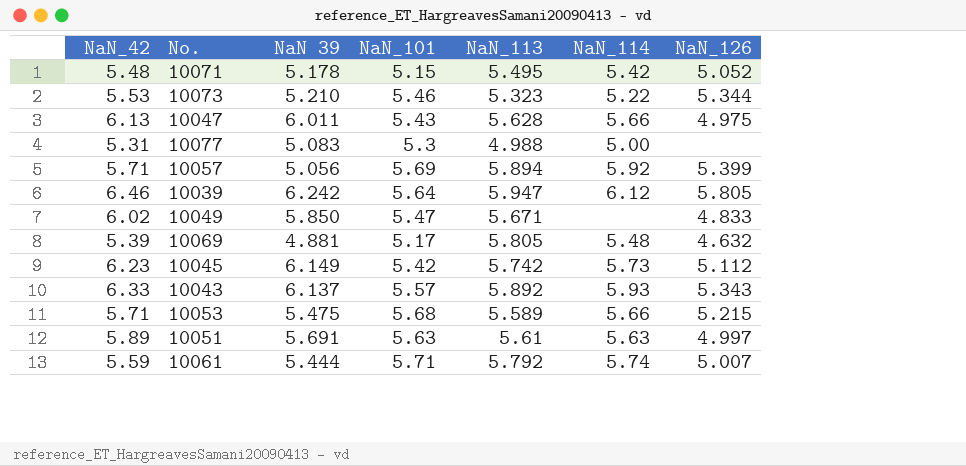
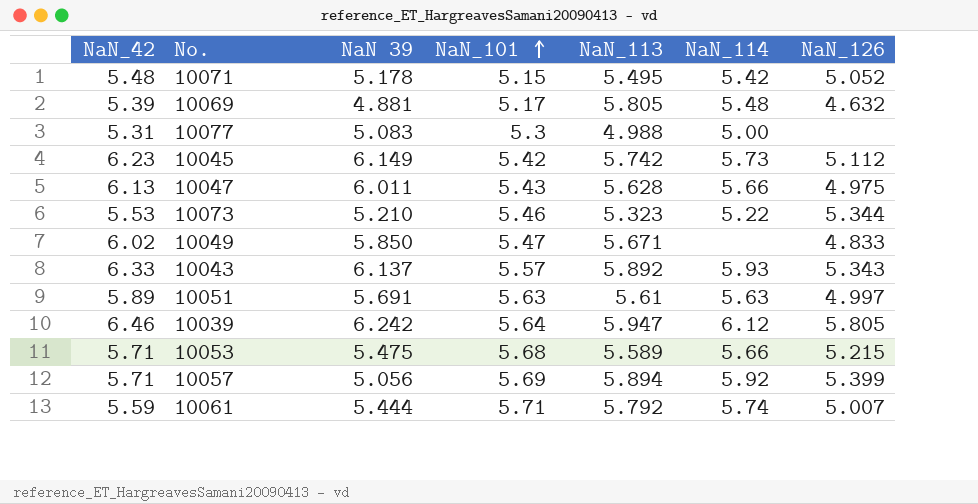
row order: none -> NaN_101 ascending

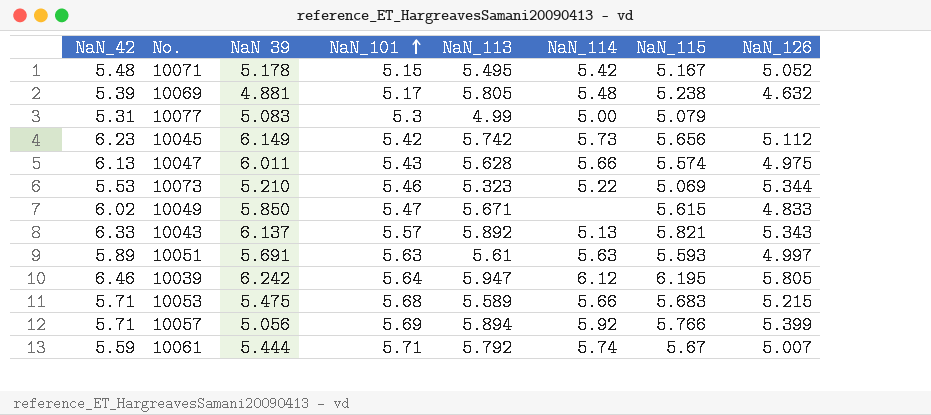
column NaN_115 | position: none -> 7
10077 | NaN_113: 4.988 -> 4.99
10043 | NaN_114: 5.93 -> 5.13

